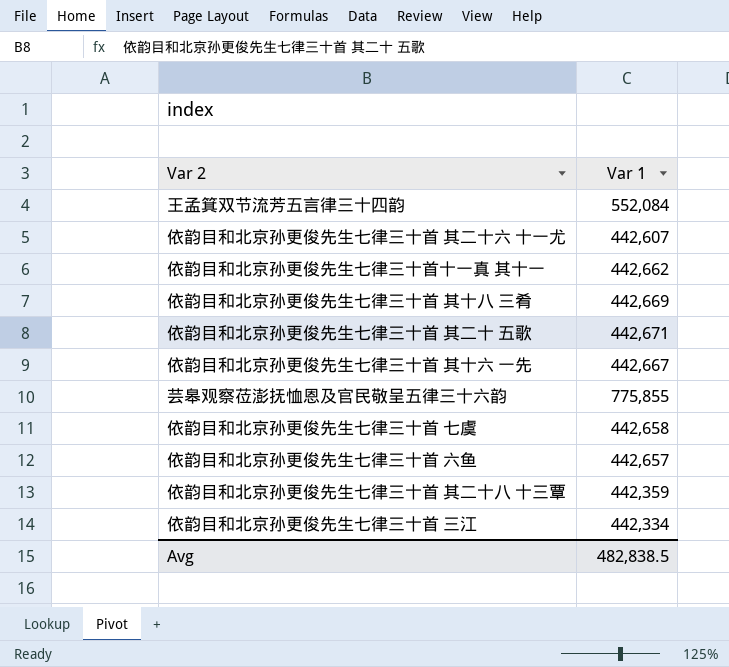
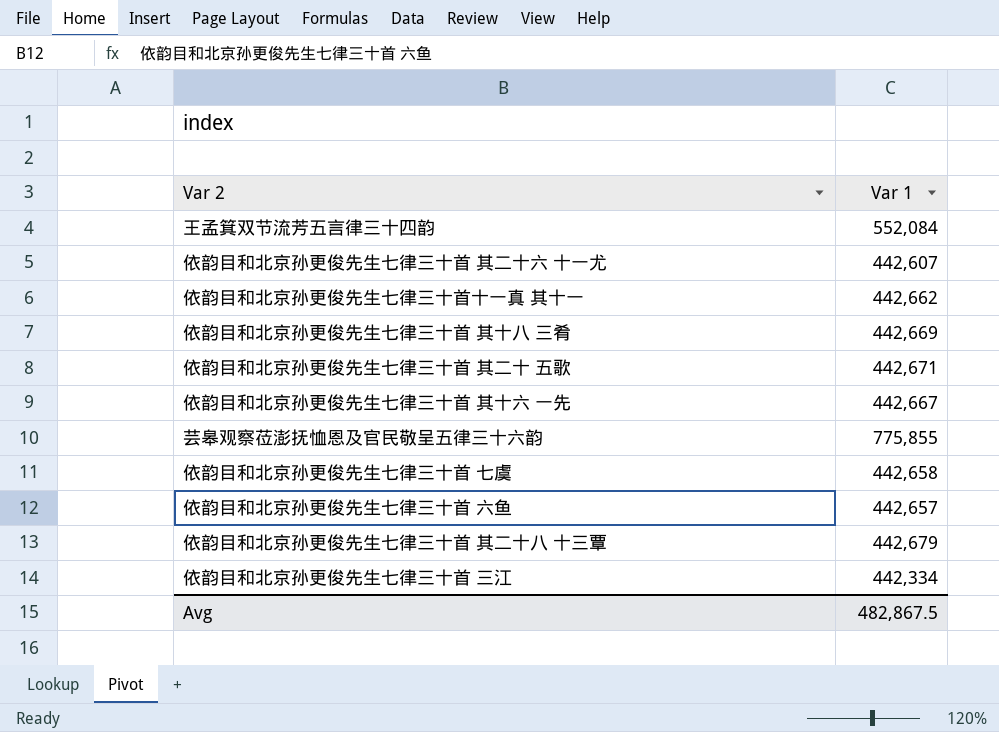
依韵目和北京孙更俊先生七律三十首 其二十八 十三覃 | Var 1: 442,359 -> 442,679
Avg | Var 1: 482,838.5 -> 482,867.5

